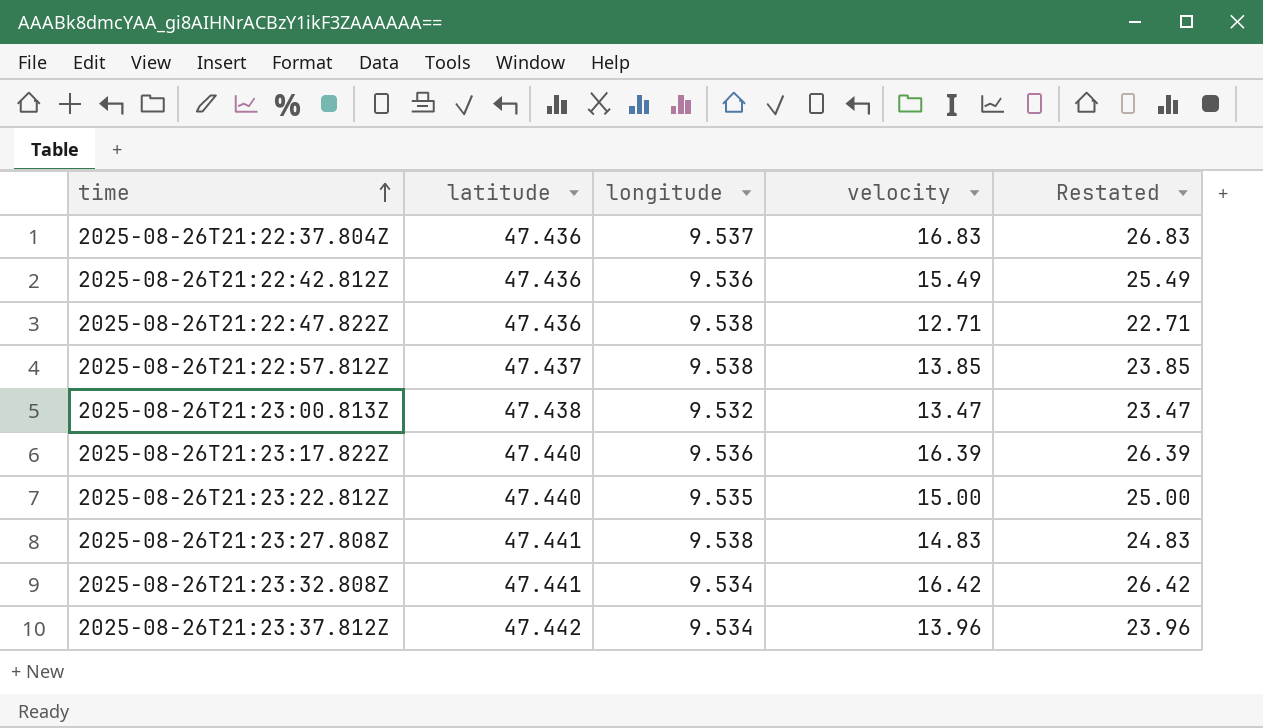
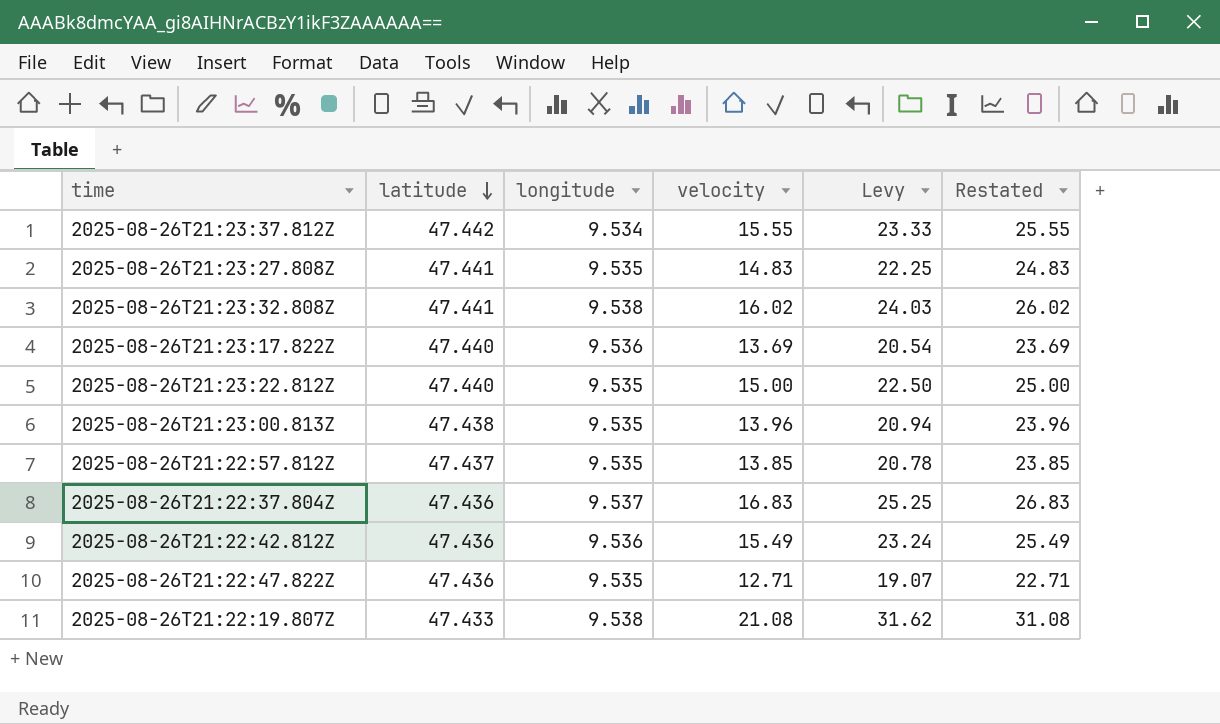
row order: time ascending -> latitude descending
column Levy | formula: none -> [velocity] * 1.5
2025-08-26T21:23:37.812Z | velocity: 13.96 -> 15.55
2025-08-26T21:23:37.812Z | Restated: 23.96 -> 25.55
2025-08-26T21:23:27.808Z | longitude: 9.538 -> 9.535
2025-08-26T21:23:32.808Z | longitude: 9.534 -> 9.538
2025-08-26T21:23:32.808Z | velocity: 16.42 -> 16.02
2025-08-26T21:23:32.808Z | Restated: 26.42 -> 26.02
2025-08-26T21:23:17.822Z | velocity: 16.39 -> 13.69
2025-08-26T21:23:17.822Z | Restated: 26.39 -> 23.69
2025-08-26T21:23:00.813Z | longitude: 9.532 -> 9.535
2025-08-26T21:23:00.813Z | velocity: 13.47 -> 13.96
2025-08-26T21:23:00.813Z | Restated: 23.47 -> 23.96
2025-08-26T21:22:57.812Z | longitude: 9.538 -> 9.535
2025-08-26T21:22:47.822Z | longitude: 9.538 -> 9.535
row 2025-08-26T21:22:19.807Z: none -> 47.433 | 9.538 | 21.08 | 31.62 | 31.08

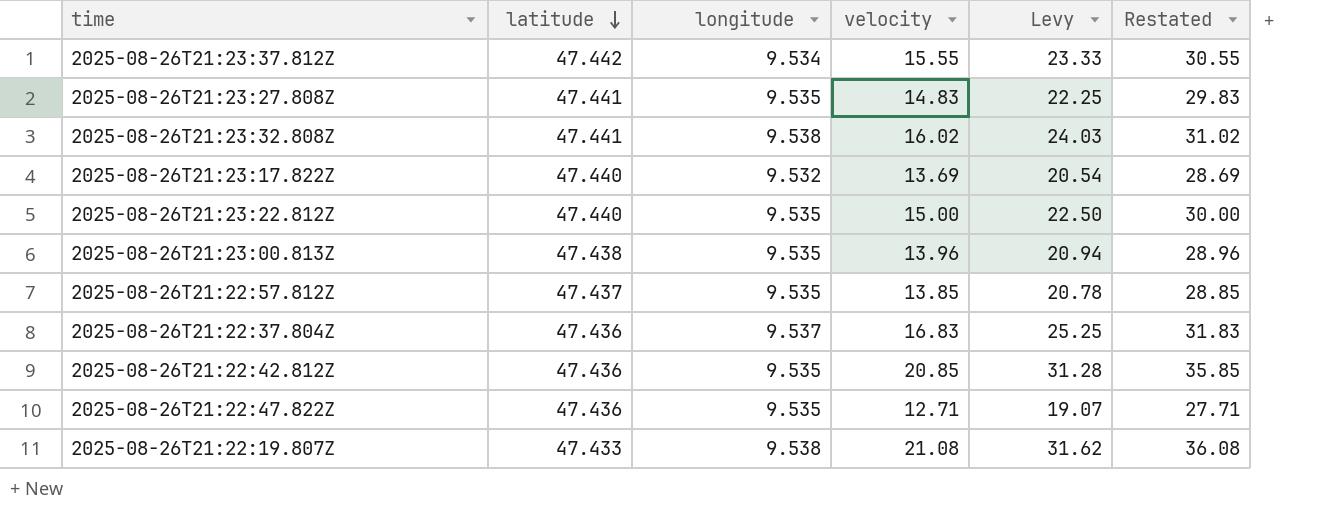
column Restated | formula: [velocity] + 10 -> [velocity] + 15
2025-08-26T21:23:17.822Z | longitude: 9.536 -> 9.532
2025-08-26T21:22:42.812Z | longitude: 9.536 -> 9.535
2025-08-26T21:22:42.812Z | velocity: 15.49 -> 20.85
2025-08-26T21:22:42.812Z | Levy: 23.24 -> 31.28

